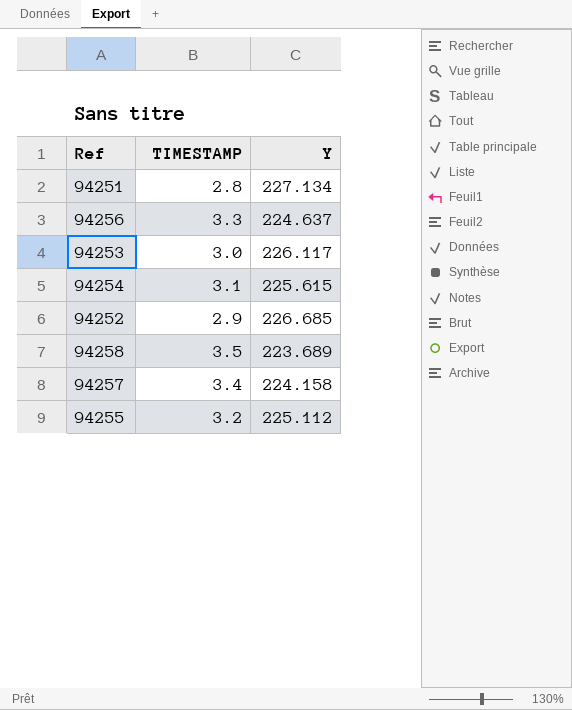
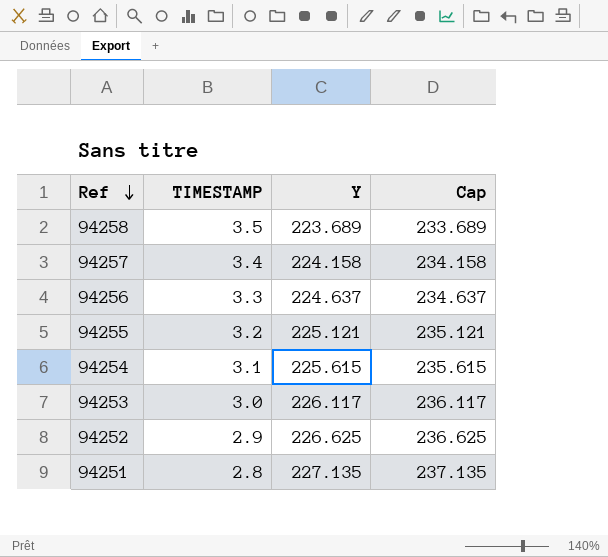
row order: none -> Ref descending
column Cap | formula: none -> [Y] + 10
94255 | Y: 225.112 -> 225.121
94252 | Y: 226.685 -> 226.625
94251 | Y: 227.134 -> 227.135

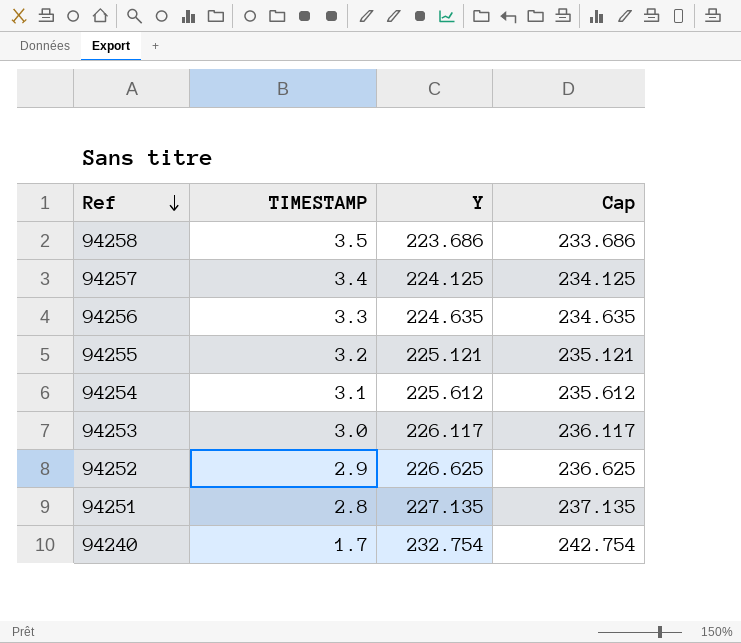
94258 | Y: 223.689 -> 223.686
94258 | Cap: 233.689 -> 233.686
94257 | Y: 224.158 -> 224.125
94257 | Cap: 234.158 -> 234.125
94256 | Y: 224.637 -> 224.635
94256 | Cap: 234.637 -> 234.635
94254 | Y: 225.615 -> 225.612
94254 | Cap: 235.615 -> 235.612
row 94240: none -> 1.7 | 232.754 | 242.754

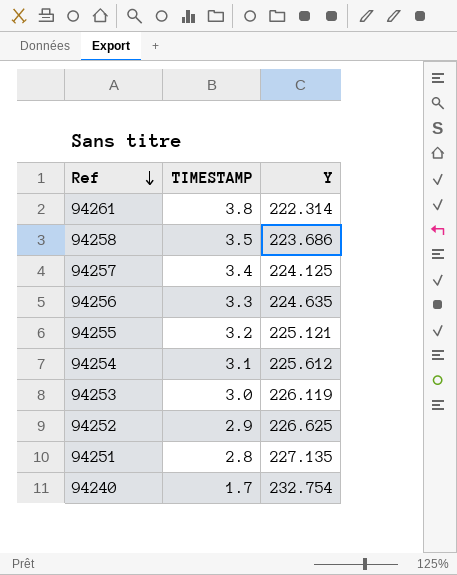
column Cap | formula: [Y] + 10 -> none
row 94261: none -> 3.8 | 222.314
94253 | Y: 226.117 -> 226.119

